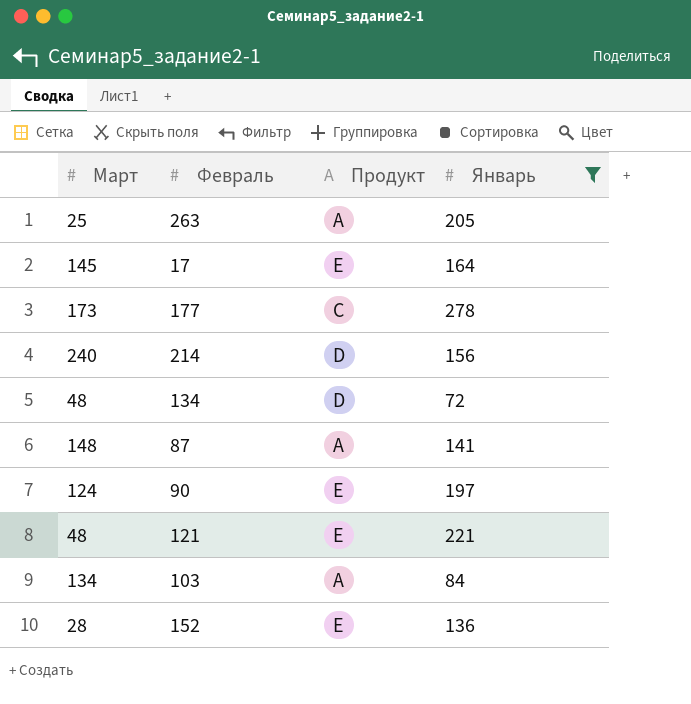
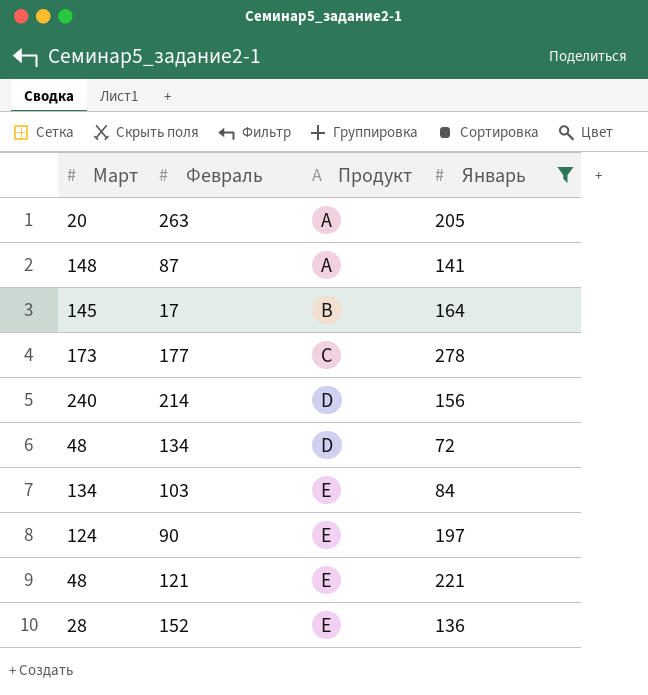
row order: none -> Продукт ascending
263 | Март: 25 -> 20
17 | Продукт: E -> B
103 | Продукт: A -> E

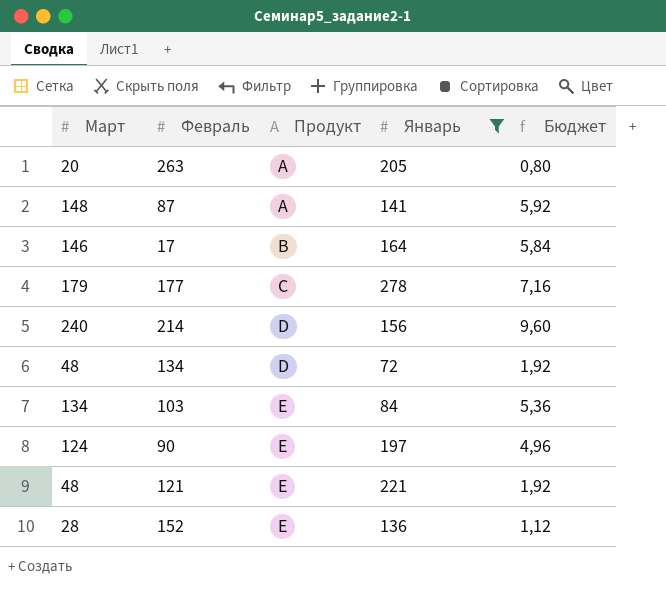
column Бюджет | formula: none -> [Март] * 0,04
17 | Март: 145 -> 146
177 | Март: 173 -> 179

